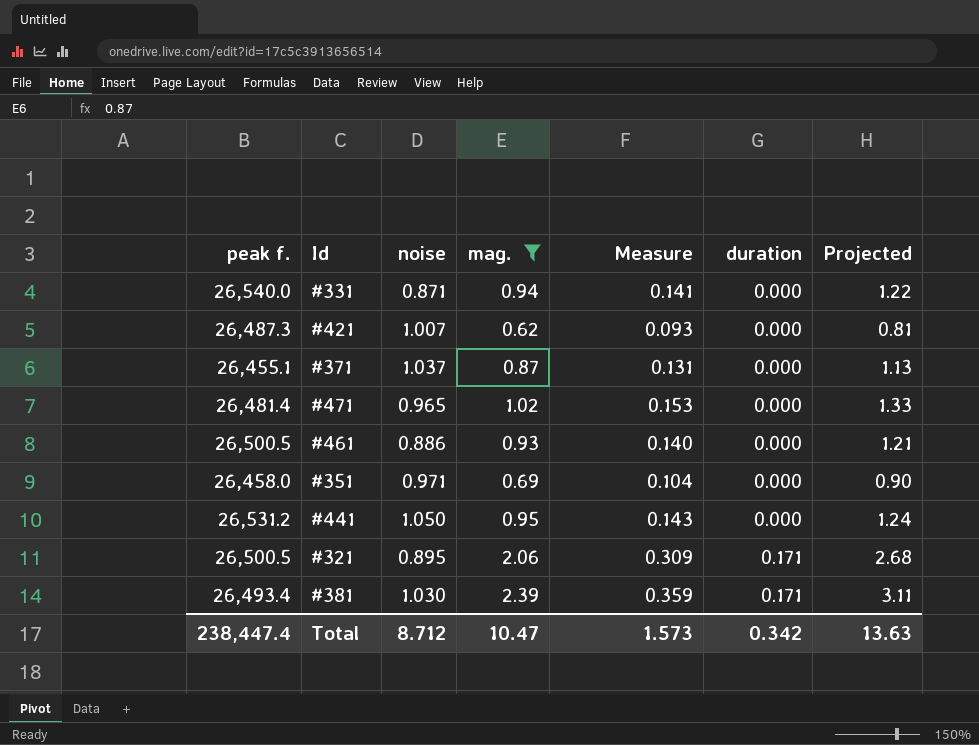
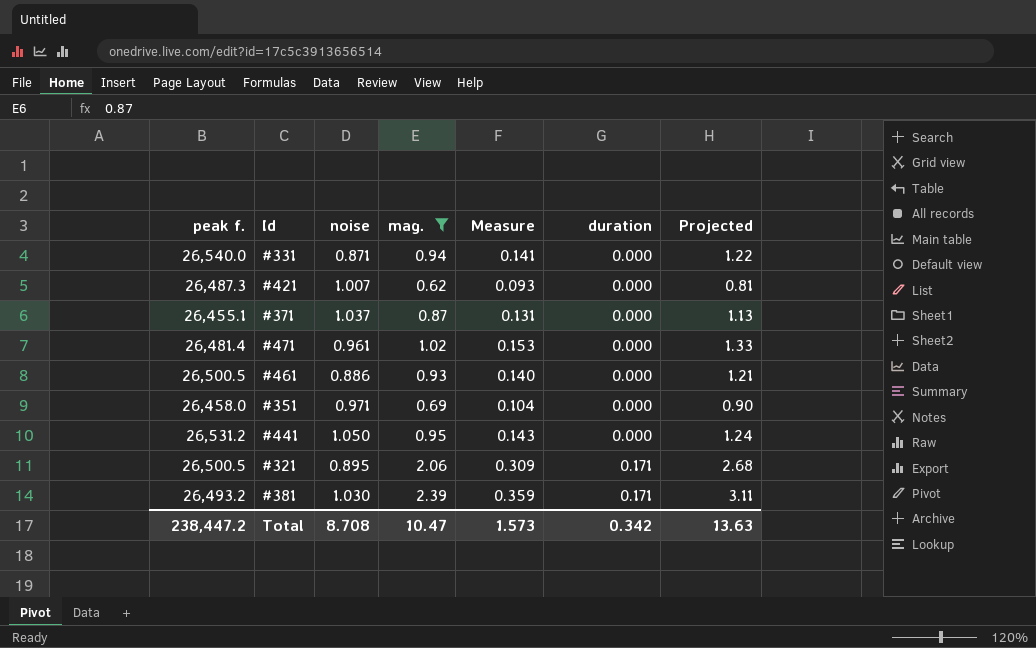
#471 | noise: 0.965 -> 0.961
#381 | peak f.: 26,493.4 -> 26,493.2
Total | peak f.: 238,447.4 -> 238,447.2
Total | noise: 8.712 -> 8.708

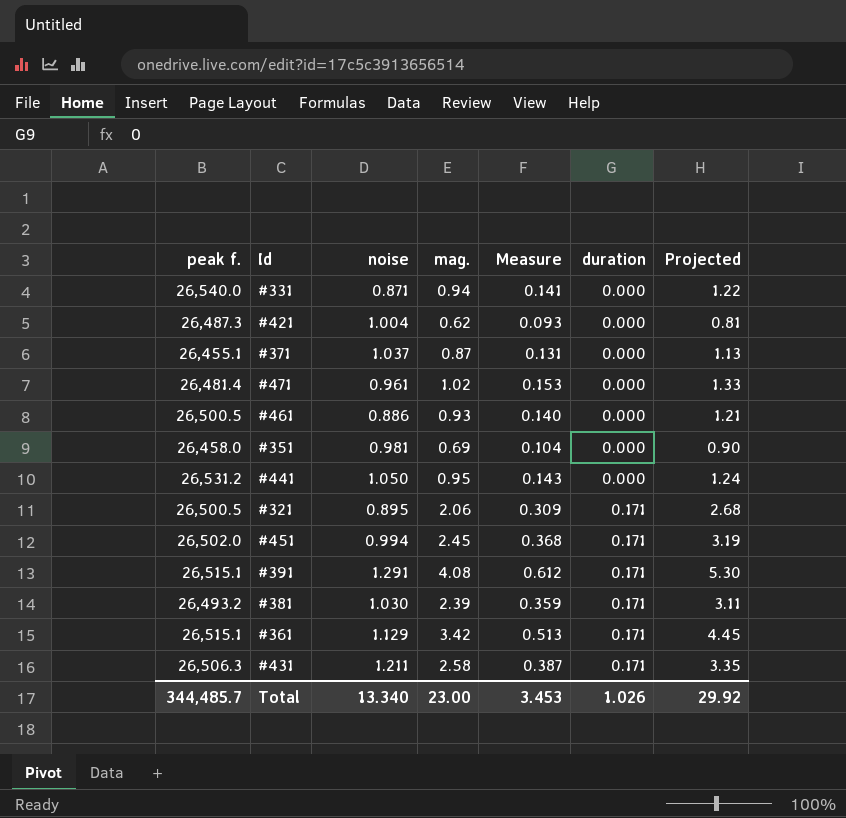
filter: mag. <= 2.39 -> none
#421 | noise: 1.007 -> 1.004
#351 | noise: 0.971 -> 0.981
Total | peak f.: 238,447.2 -> 344,485.7
Total | noise: 8.708 -> 13.340
Total | mag.: 10.47 -> 23.00
Total | Measure: 1.573 -> 3.453
Total | duration: 0.342 -> 1.026
Total | Projected: 13.63 -> 29.92

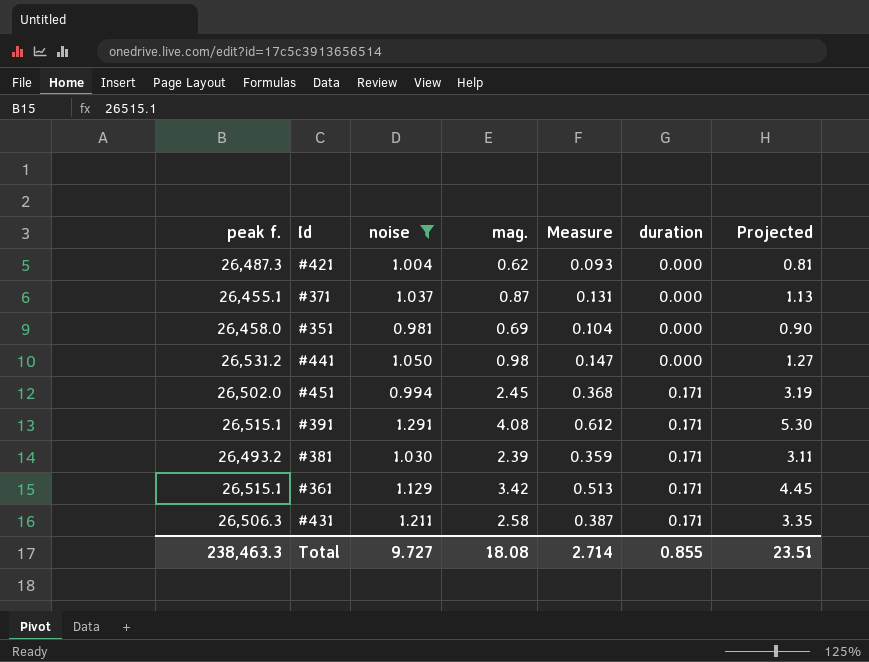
filter: none -> noise >= 0.981
#441 | mag.: 0.95 -> 0.98
#441 | Measure: 0.143 -> 0.147
#441 | Projected: 1.24 -> 1.27
Total | peak f.: 344,485.7 -> 238,463.3
Total | noise: 13.340 -> 9.727
Total | mag.: 23.00 -> 18.08
Total | Measure: 3.453 -> 2.714
Total | duration: 1.026 -> 0.855
Total | Projected: 29.92 -> 23.51

